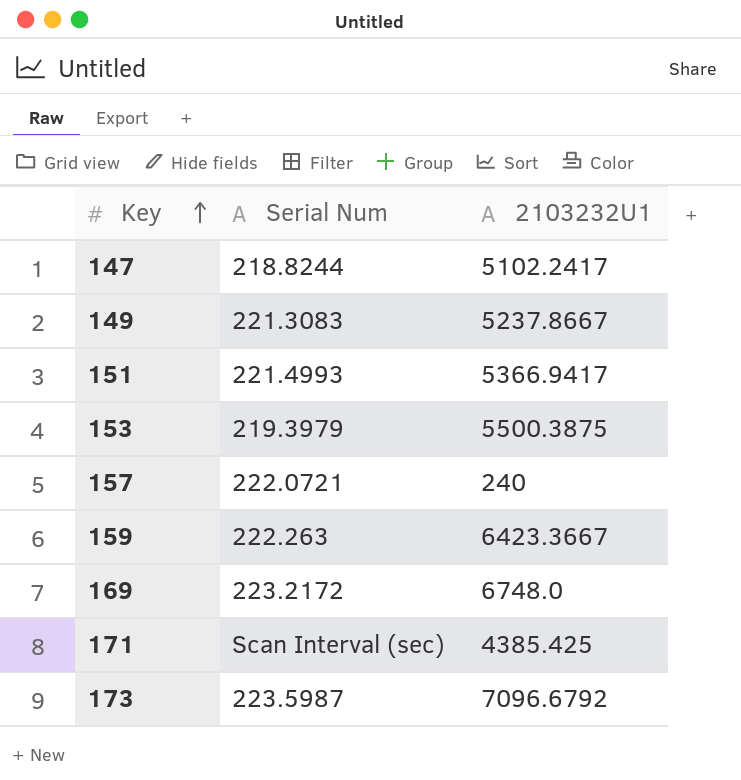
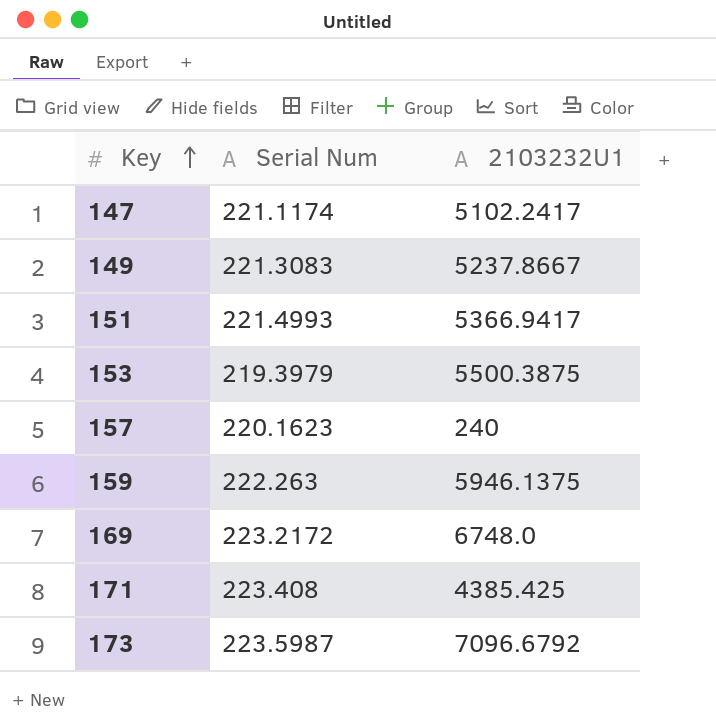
147 | Serial Num: 218.8244 -> 221.1174
157 | Serial Num: 222.0721 -> 220.1623
159 | 2103232U1: 6423.3667 -> 5946.1375
171 | Serial Num: Scan Interval (sec) -> 223.408

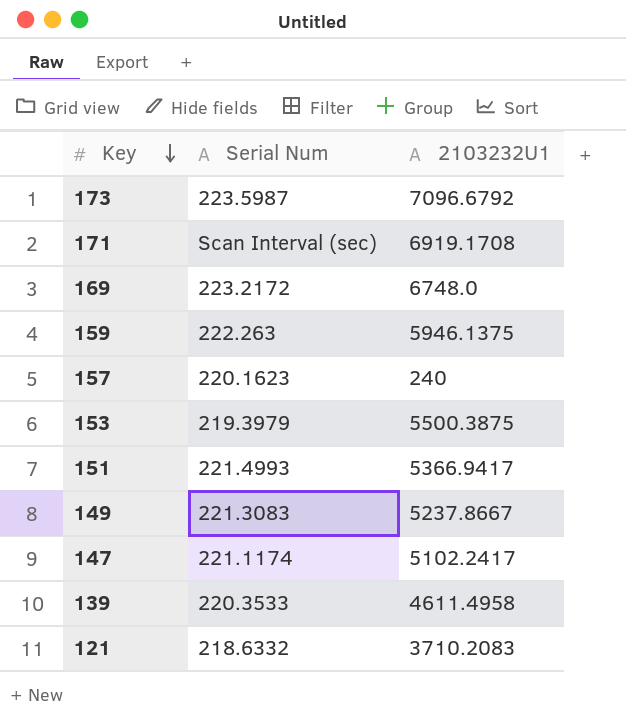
row order: Key ascending -> Key descending
171 | Serial Num: 223.408 -> Scan Interval (sec)
171 | 2103232U1: 4385.425 -> 6919.1708
row 139: none -> 220.3533 | 4611.4958
row 121: none -> 218.6332 | 3710.2083

